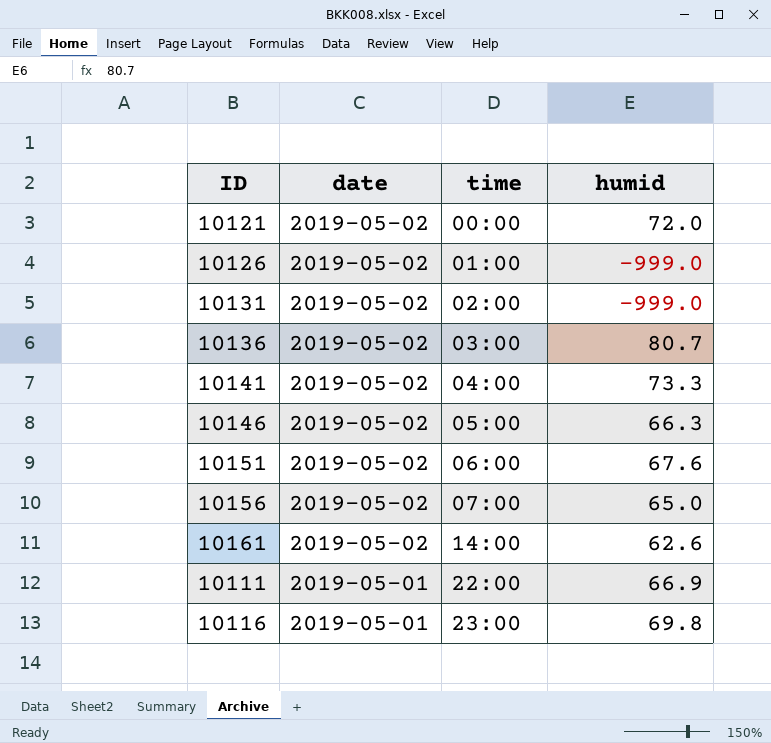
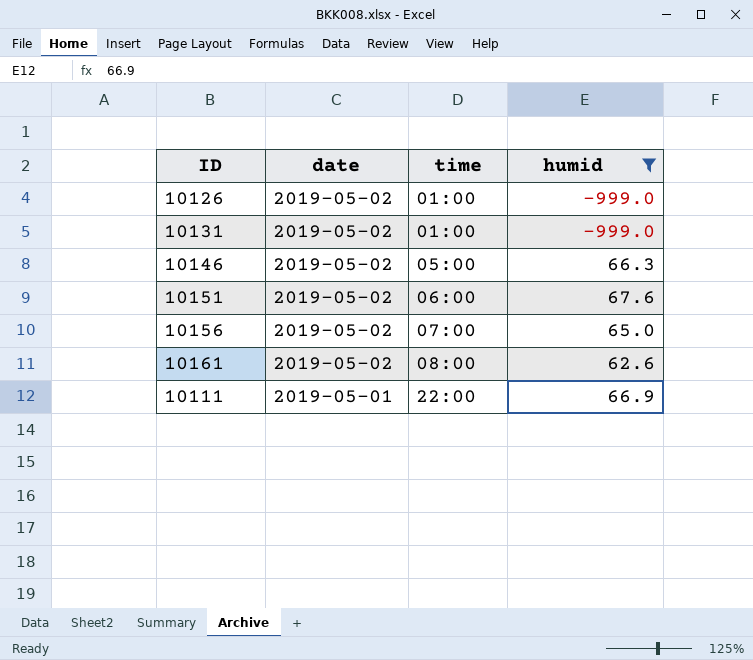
filter: none -> humid <= 67.6
10131 | time: 02:00 -> 01:00
10161 | time: 14:00 -> 08:00

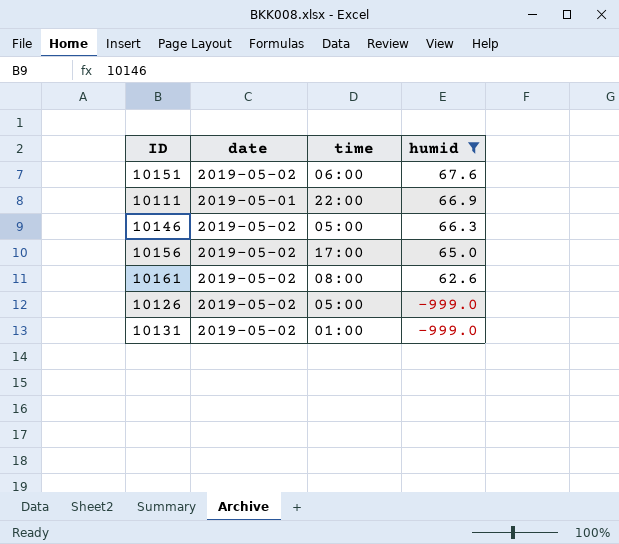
row order: date descending -> humid descending
10156 | time: 07:00 -> 17:00
10126 | time: 01:00 -> 05:00

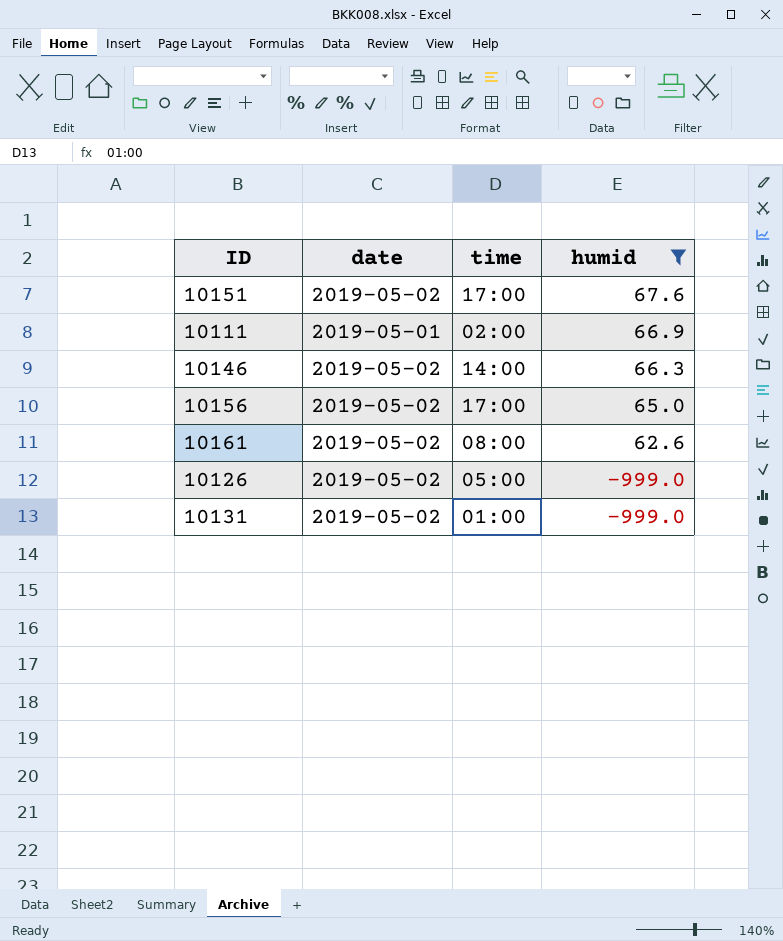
10151 | time: 06:00 -> 17:00
10111 | time: 22:00 -> 02:00
10146 | time: 05:00 -> 14:00

